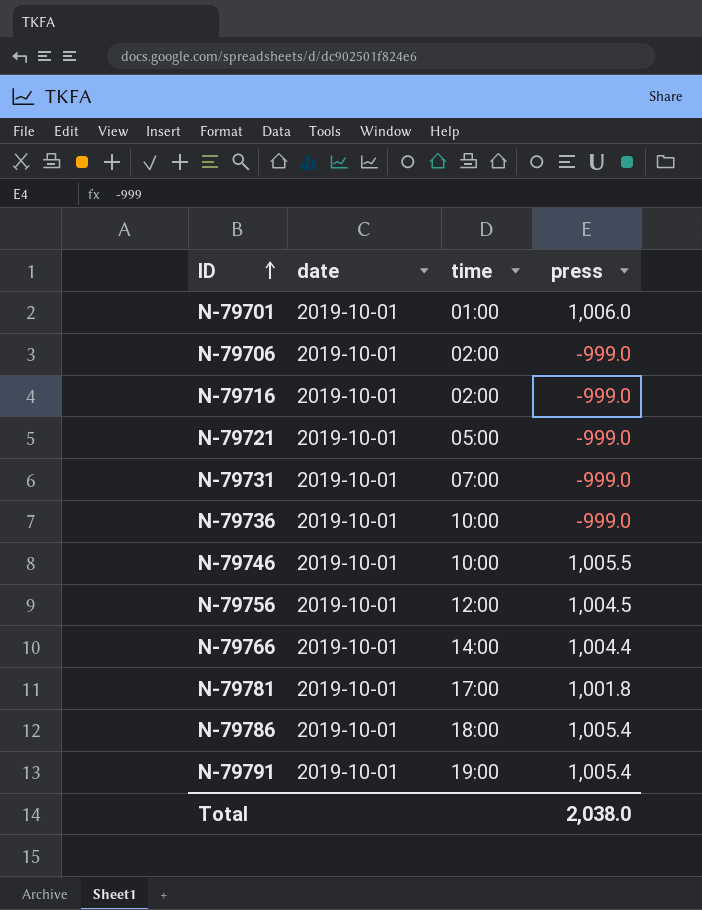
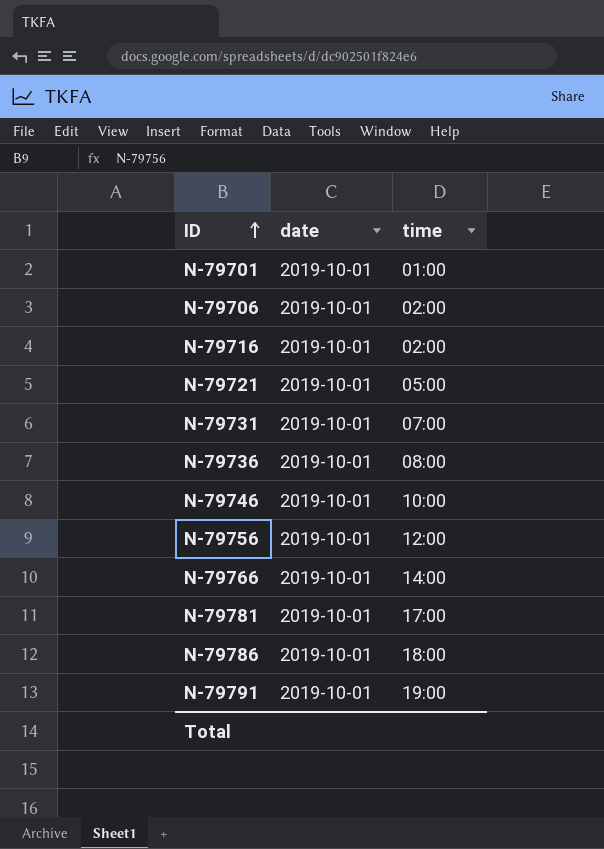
column press | position: 4 -> none
N-79736 | time: 10:00 -> 08:00

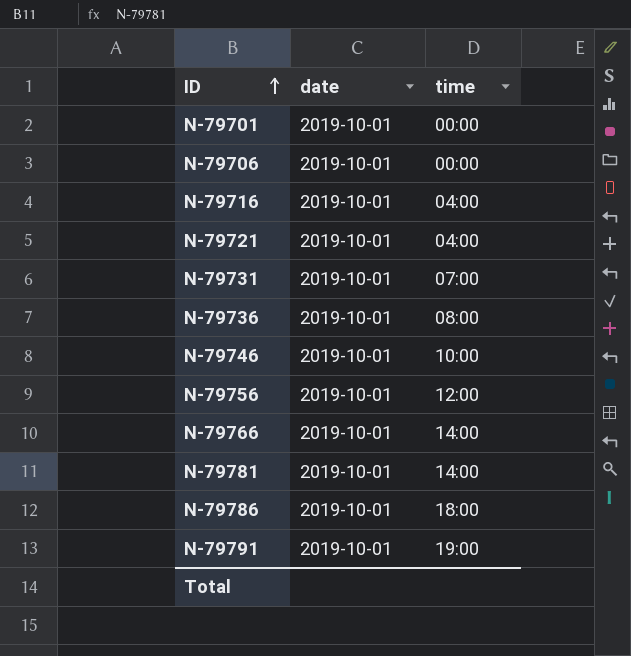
N-79701 | time: 01:00 -> 00:00
N-79706 | time: 02:00 -> 00:00
N-79716 | time: 02:00 -> 04:00
N-79721 | time: 05:00 -> 04:00
N-79781 | time: 17:00 -> 14:00

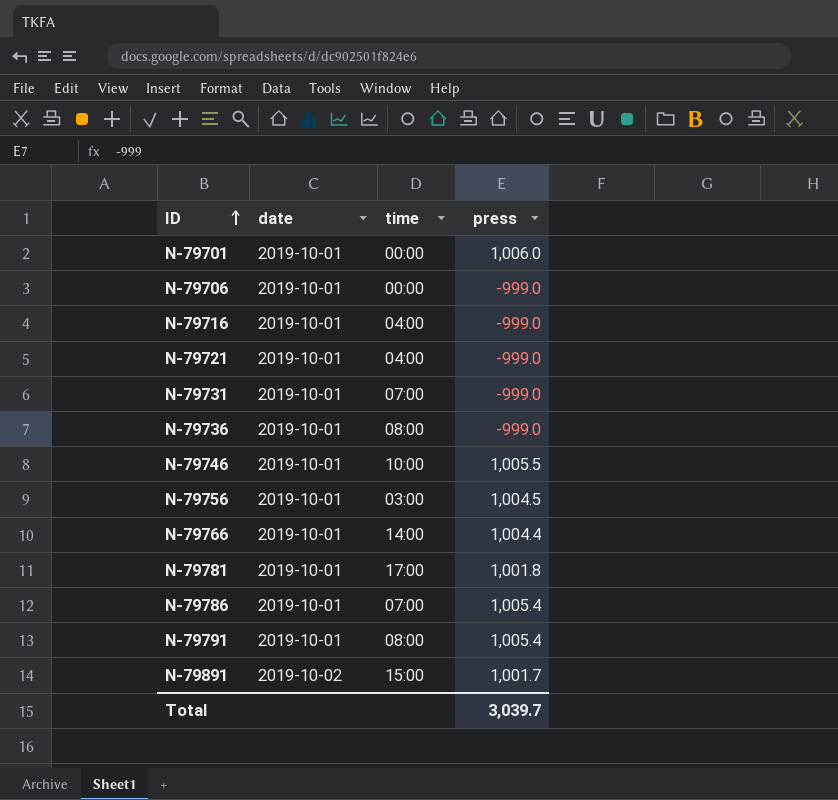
column press | position: none -> 4
N-79756 | time: 12:00 -> 03:00
N-79781 | time: 14:00 -> 17:00
N-79786 | time: 18:00 -> 07:00
N-79791 | time: 19:00 -> 08:00
row N-79891: none -> 2019-10-02 | 15:00 | 1,001.7

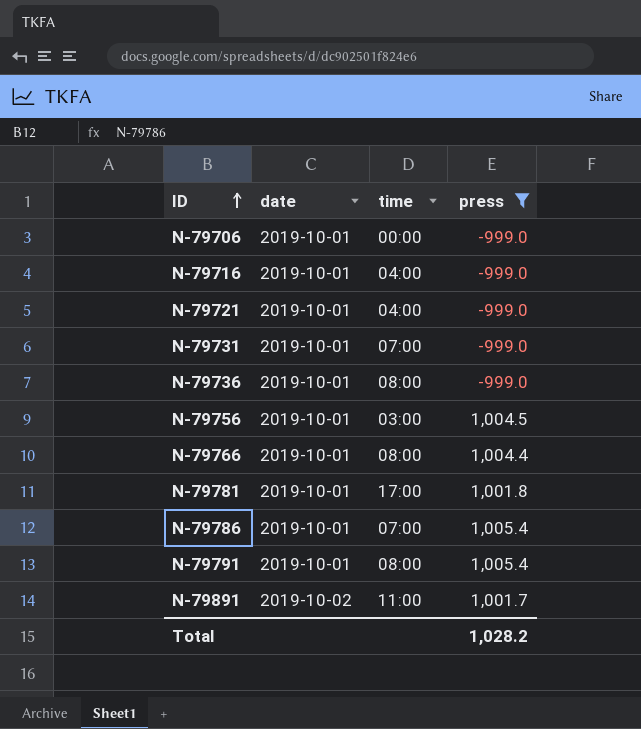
filter: none -> press <= 1,005.4
N-79766 | time: 14:00 -> 08:00
N-79891 | time: 15:00 -> 11:00
Total | press: 3,039.7 -> 1,028.2

